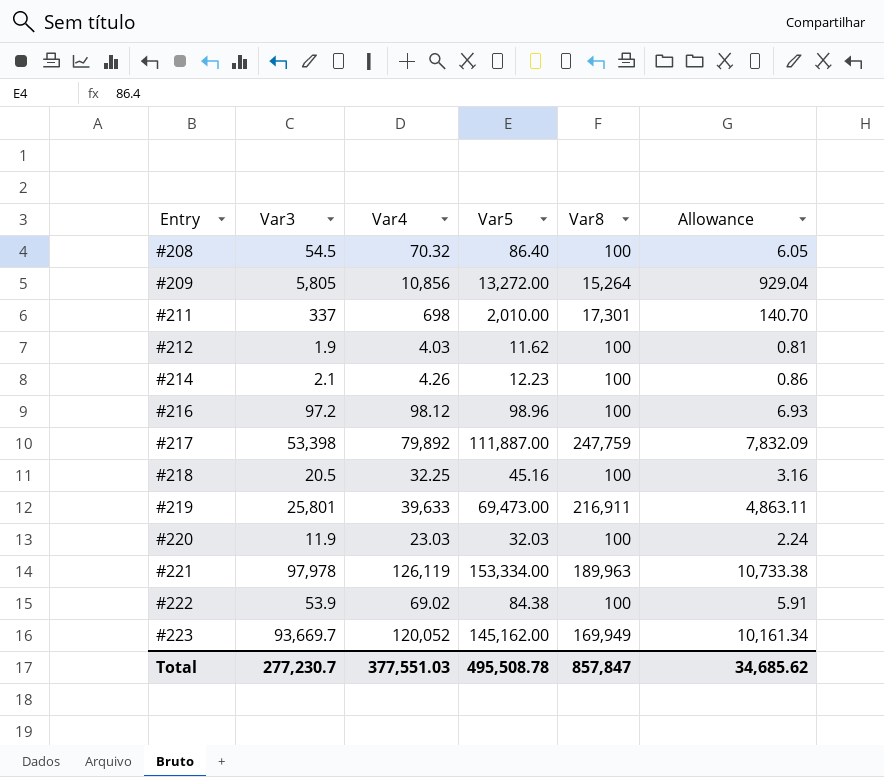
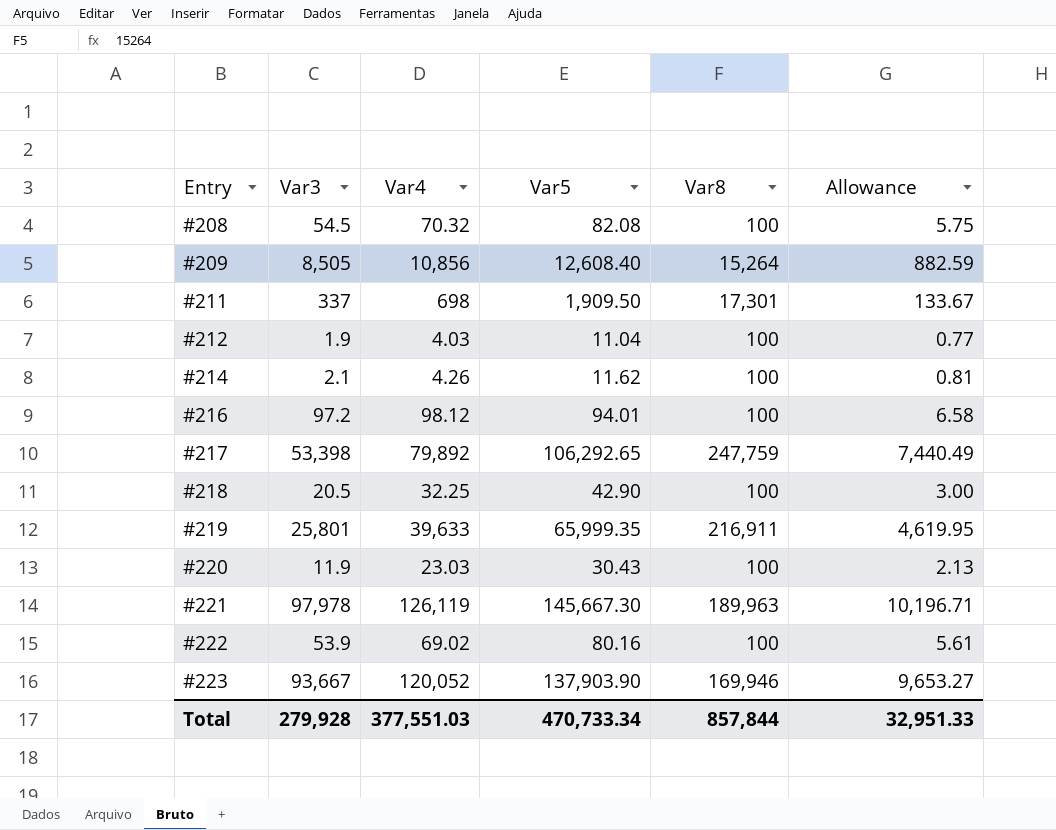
#208 | Var5: 86.40 -> 82.08
#208 | Allowance: 6.05 -> 5.75
#209 | Var3: 5,805 -> 8,505
#209 | Var5: 13,272.00 -> 12,608.40
#209 | Allowance: 929.04 -> 882.59
#211 | Var5: 2,010.00 -> 1,909.50
#211 | Allowance: 140.70 -> 133.67
#212 | Var5: 11.62 -> 11.04
#212 | Allowance: 0.81 -> 0.77
#214 | Var5: 12.23 -> 11.62
#214 | Allowance: 0.86 -> 0.81
#216 | Var5: 98.96 -> 94.01
#216 | Allowance: 6.93 -> 6.58
#217 | Var5: 111,887.00 -> 106,292.65
#217 | Allowance: 7,832.09 -> 7,440.49
#218 | Var5: 45.16 -> 42.90
#218 | Allowance: 3.16 -> 3.00
#219 | Var5: 69,473.00 -> 65,999.35
#219 | Allowance: 4,863.11 -> 4,619.95
#220 | Var5: 32.03 -> 30.43
#220 | Allowance: 2.24 -> 2.13
#221 | Var5: 153,334.00 -> 145,667.30
#221 | Allowance: 10,733.38 -> 10,196.71
#222 | Var5: 84.38 -> 80.16
#222 | Allowance: 5.91 -> 5.61
#223 | Var3: 93,669.7 -> 93,667
#223 | Var5: 145,162.00 -> 137,903.90
#223 | Var8: 169,949 -> 169,946
#223 | Allowance: 10,161.34 -> 9,653.27
Total | Var3: 277,230.7 -> 279,928
Total | Var5: 495,508.78 -> 470,733.34
Total | Var8: 857,847 -> 857,844
Total | Allowance: 34,685.62 -> 32,951.33

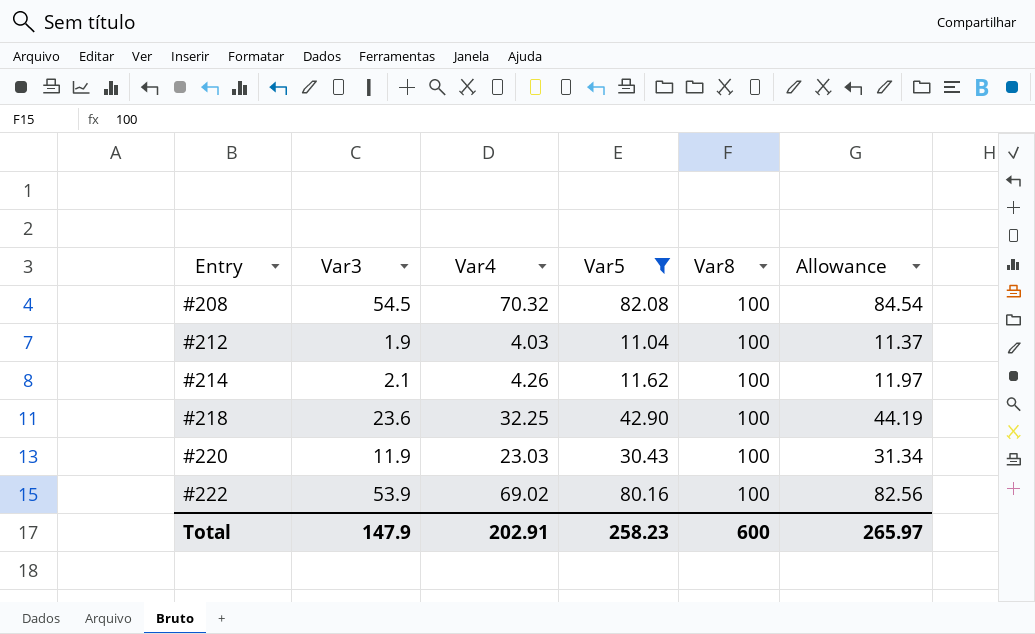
filter: none -> Var5 <= 82.08
column Allowance | formula: [Var5] * 0.07 -> [Var5] * 1.03
#218 | Var3: 20.5 -> 23.6
Total | Var3: 279,928 -> 147.9
Total | Var4: 377,551.03 -> 202.91
Total | Var5: 470,733.34 -> 258.23
Total | Var8: 857,844 -> 600
Total | Allowance: 32,951.33 -> 265.97

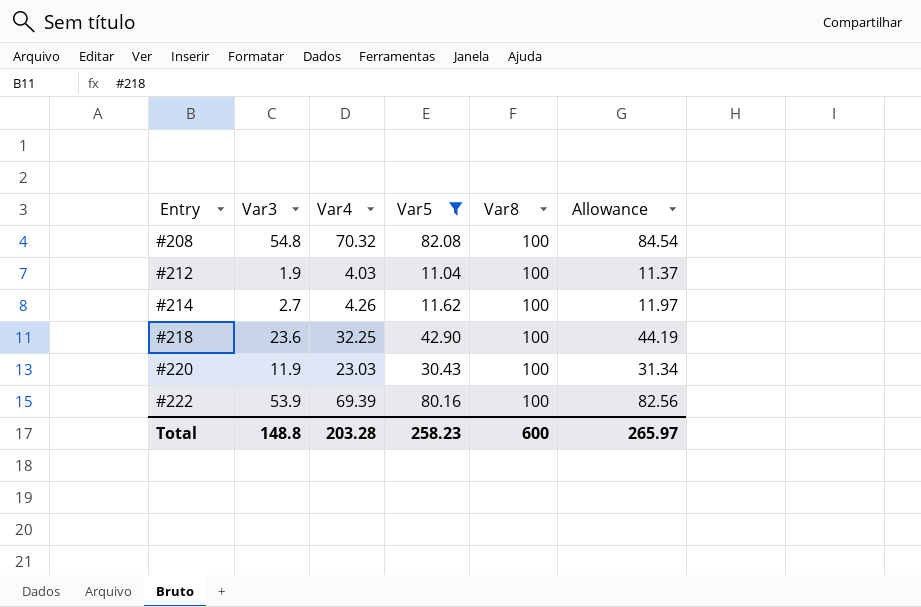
#208 | Var3: 54.5 -> 54.8
#214 | Var3: 2.1 -> 2.7
#222 | Var4: 69.02 -> 69.39
Total | Var3: 147.9 -> 148.8
Total | Var4: 202.91 -> 203.28

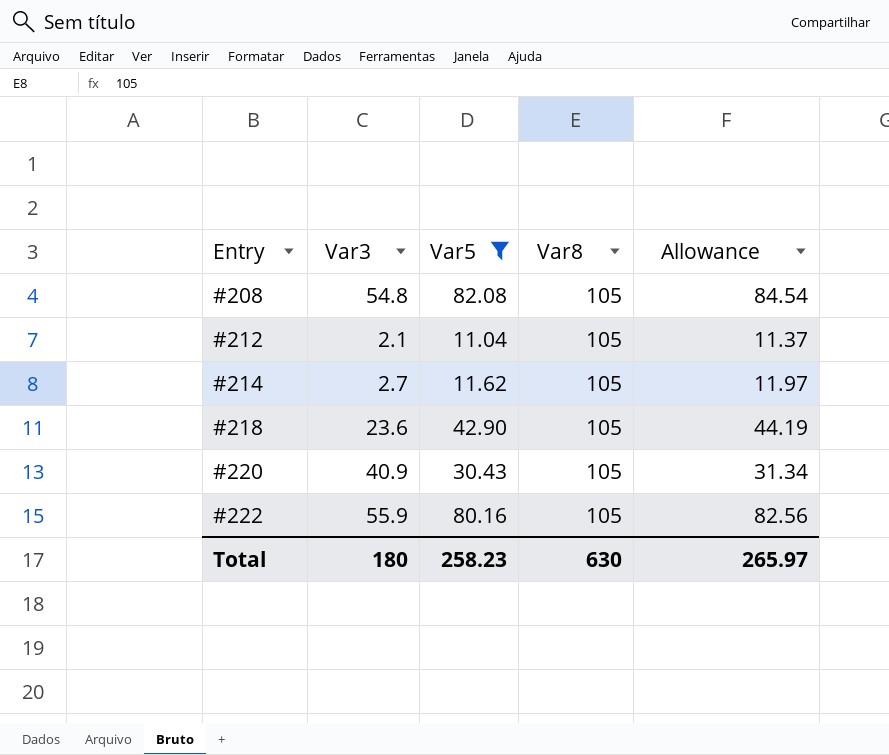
column Var4 | position: 3 -> none
#208 | Var8: 100 -> 105
#212 | Var3: 1.9 -> 2.1
#212 | Var8: 100 -> 105
#214 | Var8: 100 -> 105
#218 | Var8: 100 -> 105
#220 | Var3: 11.9 -> 40.9
#220 | Var8: 100 -> 105
#222 | Var3: 53.9 -> 55.9
#222 | Var8: 100 -> 105
Total | Var3: 148.8 -> 180
Total | Var8: 600 -> 630

